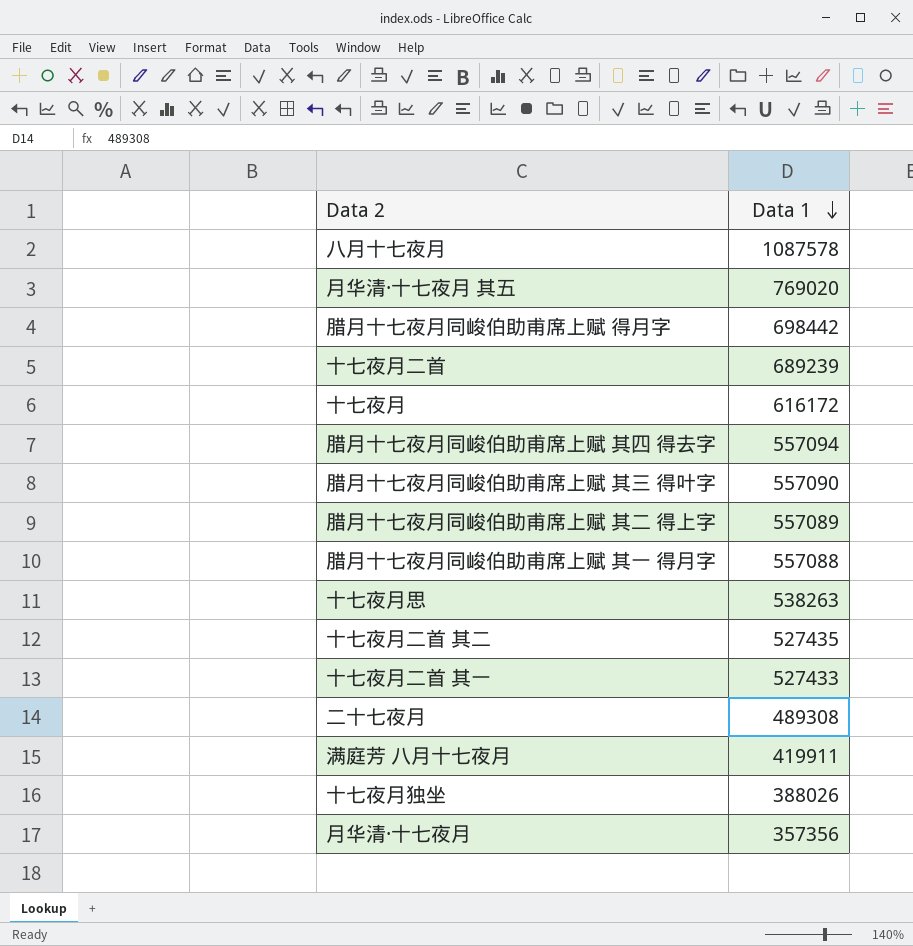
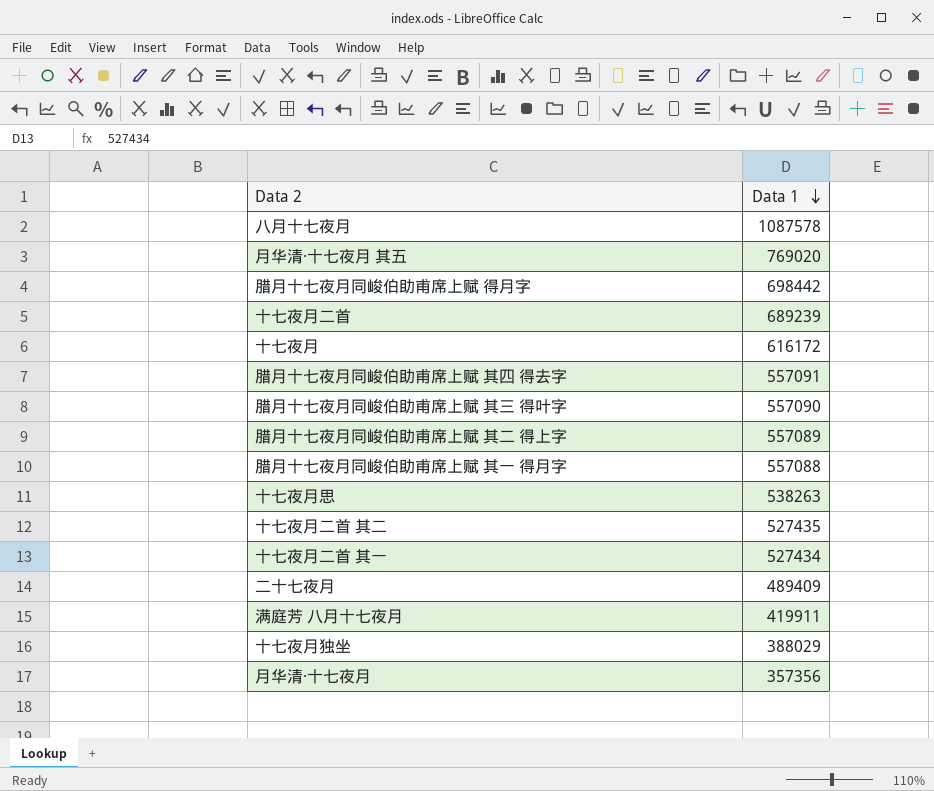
腊月十七夜月同峻伯助甫席上赋 其四 得去字 | Data 1: 557094 -> 557091
十七夜月二首 其一 | Data 1: 527433 -> 527434
二十七夜月 | Data 1: 489308 -> 489409
十七夜月独坐 | Data 1: 388026 -> 388029

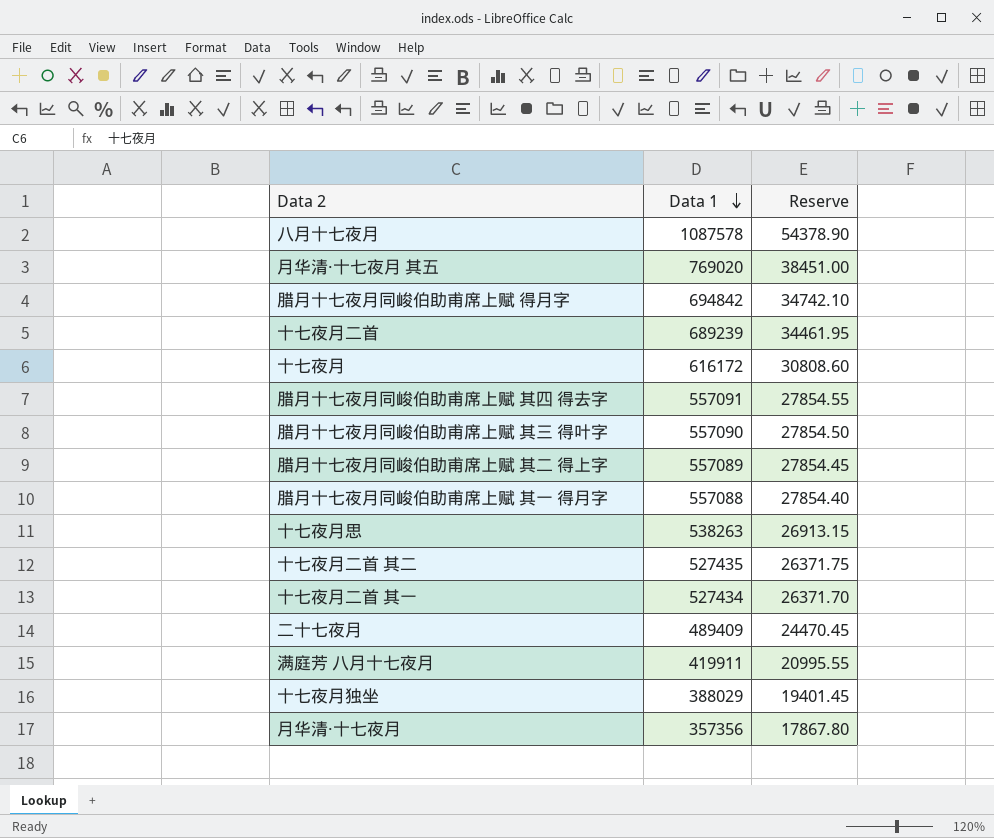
column Reserve | formula: none -> [Data 1] * 0.05
腊月十七夜月同峻伯助甫席上赋 得月字 | Data 1: 698442 -> 694842

